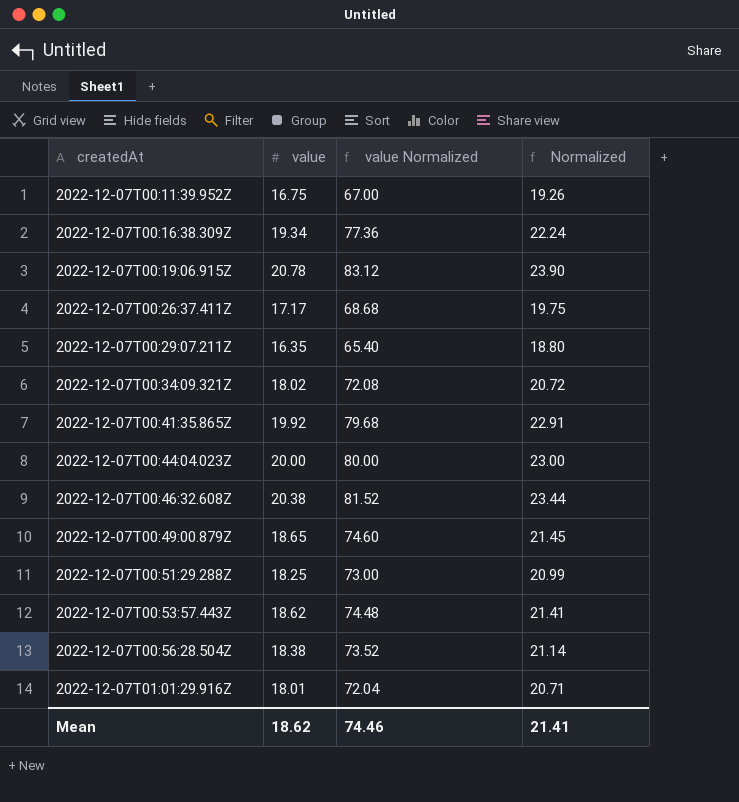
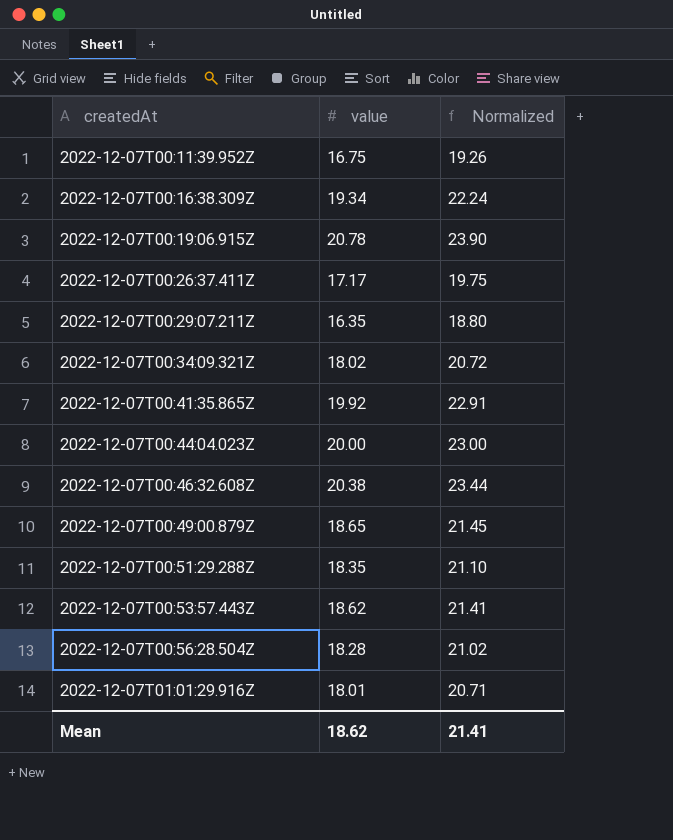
column value Normalized | formula: [value] * 4 -> none
2022-12-07T00:51:29.288Z | value: 18.25 -> 18.35
2022-12-07T00:51:29.288Z | Normalized: 20.99 -> 21.10
2022-12-07T00:56:28.504Z | value: 18.38 -> 18.28
2022-12-07T00:56:28.504Z | Normalized: 21.14 -> 21.02

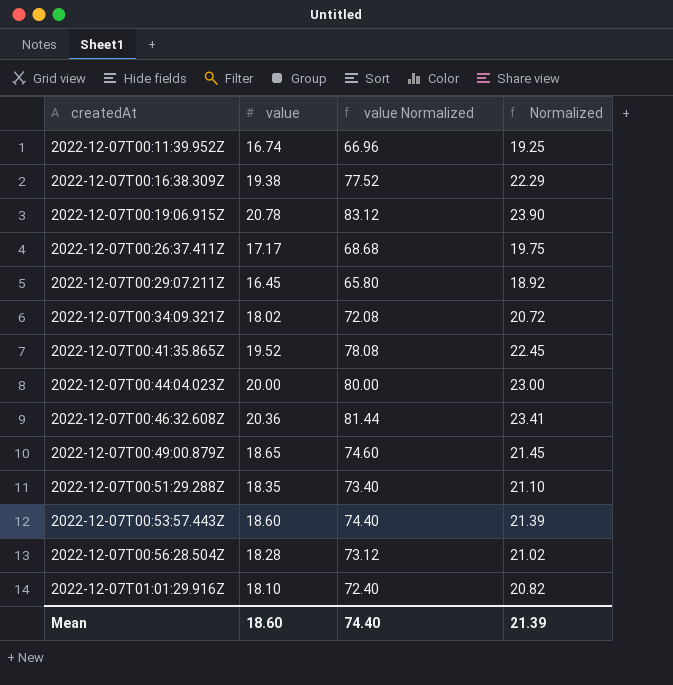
column value Normalized | formula: none -> [value] * 4
2022-12-07T00:11:39.952Z | value: 16.75 -> 16.74
2022-12-07T00:11:39.952Z | Normalized: 19.26 -> 19.25
2022-12-07T00:16:38.309Z | value: 19.34 -> 19.38
2022-12-07T00:16:38.309Z | Normalized: 22.24 -> 22.29
2022-12-07T00:29:07.211Z | value: 16.35 -> 16.45
2022-12-07T00:29:07.211Z | Normalized: 18.80 -> 18.92
2022-12-07T00:41:35.865Z | value: 19.92 -> 19.52
2022-12-07T00:41:35.865Z | Normalized: 22.91 -> 22.45
2022-12-07T00:46:32.608Z | value: 20.38 -> 20.36
2022-12-07T00:46:32.608Z | Normalized: 23.44 -> 23.41
2022-12-07T00:53:57.443Z | value: 18.62 -> 18.60
2022-12-07T00:53:57.443Z | Normalized: 21.41 -> 21.39
2022-12-07T01:01:29.916Z | value: 18.01 -> 18.10
2022-12-07T01:01:29.916Z | Normalized: 20.71 -> 20.82
Mean | value: 18.62 -> 18.60
Mean | Normalized: 21.41 -> 21.39

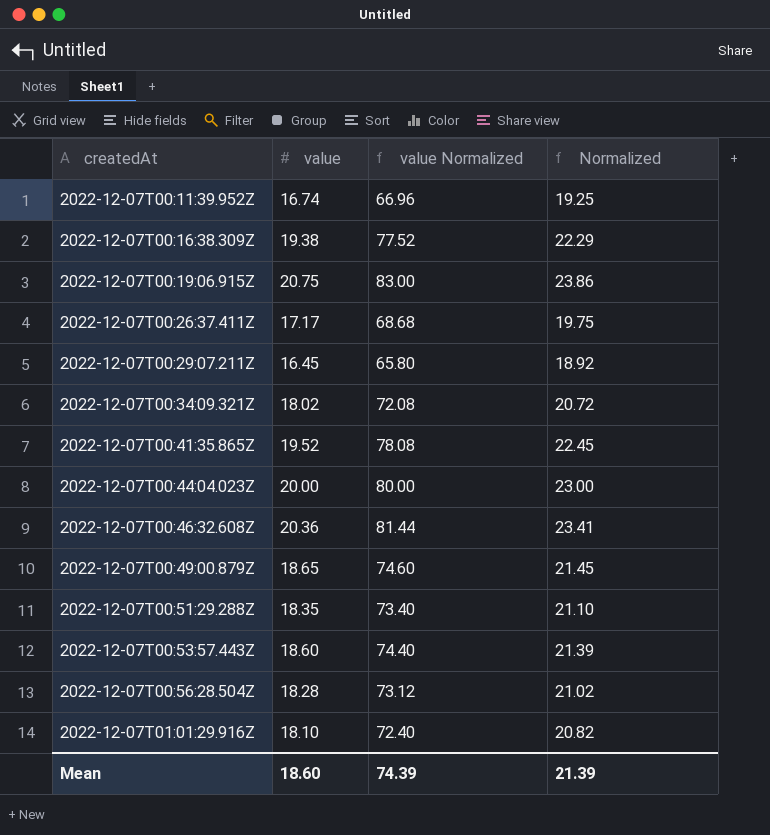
2022-12-07T00:19:06.915Z | value: 20.78 -> 20.75
2022-12-07T00:19:06.915Z | value Normalized: 83.12 -> 83.00
2022-12-07T00:19:06.915Z | Normalized: 23.90 -> 23.86
Mean | value Normalized: 74.40 -> 74.39

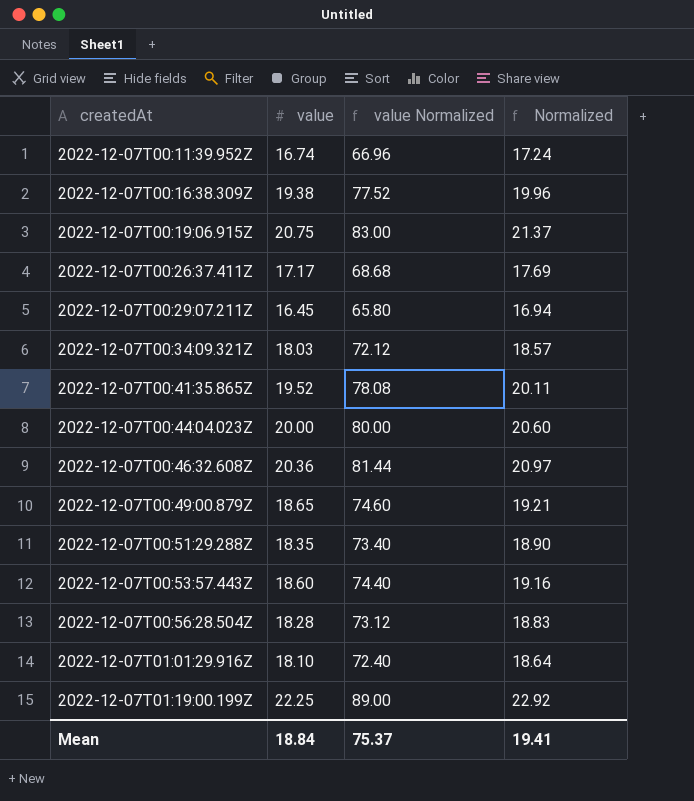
column Normalized | formula: [value] * 1.15 -> [value] * 1.03
2022-12-07T00:34:09.321Z | value: 18.02 -> 18.03
2022-12-07T00:34:09.321Z | value Normalized: 72.08 -> 72.12
row 2022-12-07T01:19:00.199Z: none -> 22.25 | 89.00 | 22.92
Mean | value: 18.60 -> 18.84
Mean | value Normalized: 74.39 -> 75.37
Mean | Normalized: 21.39 -> 19.41

